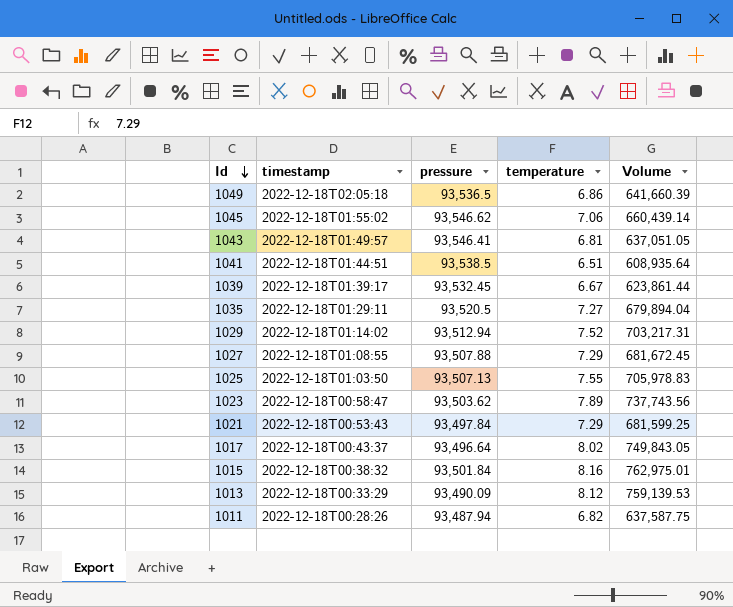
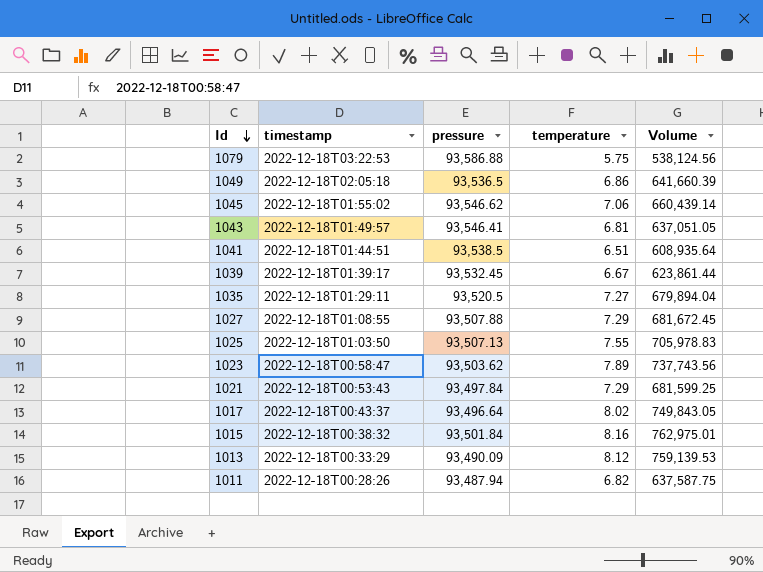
row 1029: 2022-12-18T01:14:02 | 93,512.94 | 7.52 | 703,217.31 -> none
row 1079: none -> 2022-12-18T03:22:53 | 93,586.88 | 5.75 | 538,124.56

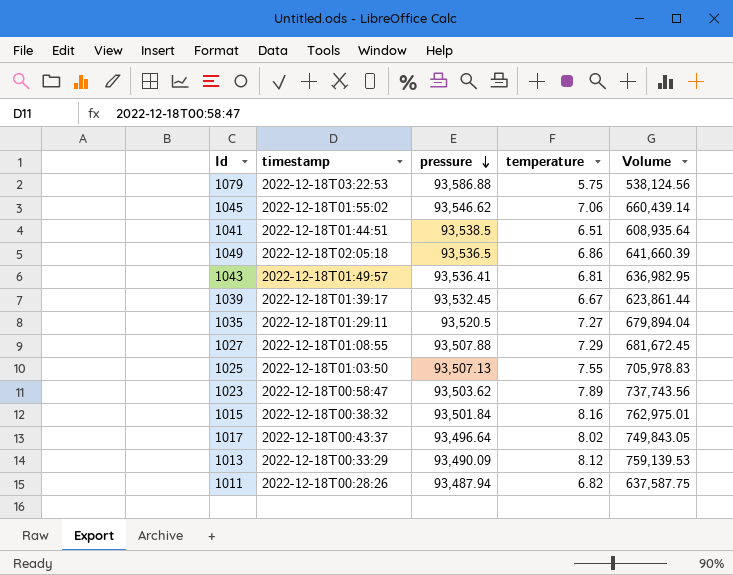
row order: Id descending -> pressure descending
row 1021: 2022-12-18T00:53:43 | 93,497.84 | 7.29 | 681,599.25 -> none
1043 | pressure: 93,546.41 -> 93,536.41
1043 | Volume: 637,051.05 -> 636,982.95

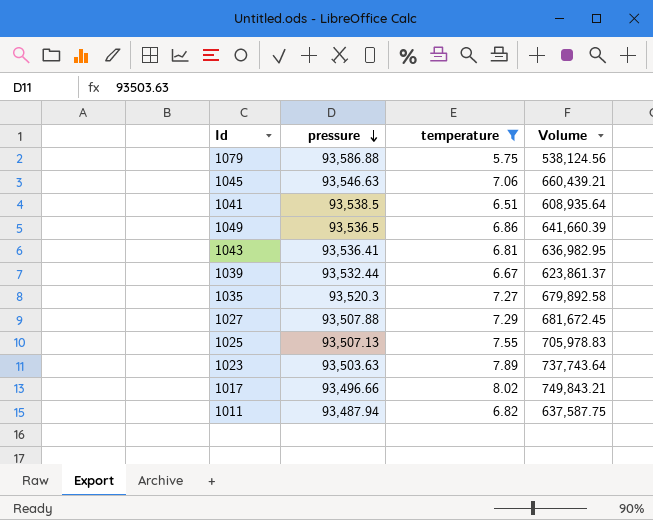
filter: none -> temperature <= 8.02
column timestamp | position: 2 -> none
1045 | pressure: 93,546.62 -> 93,546.63
1045 | Volume: 660,439.14 -> 660,439.21
1039 | pressure: 93,532.45 -> 93,532.44
1039 | Volume: 623,861.44 -> 623,861.37
1035 | pressure: 93,520.5 -> 93,520.3
1035 | Volume: 679,894.04 -> 679,892.58
1023 | pressure: 93,503.62 -> 93,503.63
1023 | Volume: 737,743.56 -> 737,743.64
1017 | pressure: 93,496.64 -> 93,496.66
1017 | Volume: 749,843.05 -> 749,843.21

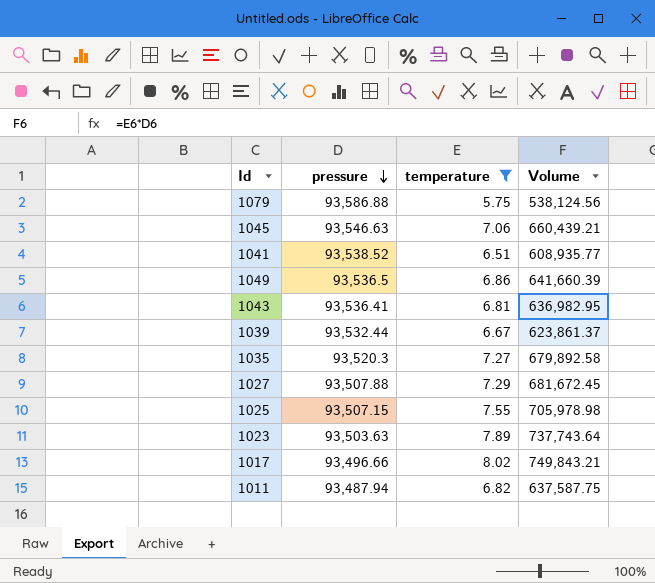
1041 | pressure: 93,538.5 -> 93,538.52
1041 | Volume: 608,935.64 -> 608,935.77
1025 | pressure: 93,507.13 -> 93,507.15
1025 | Volume: 705,978.83 -> 705,978.98

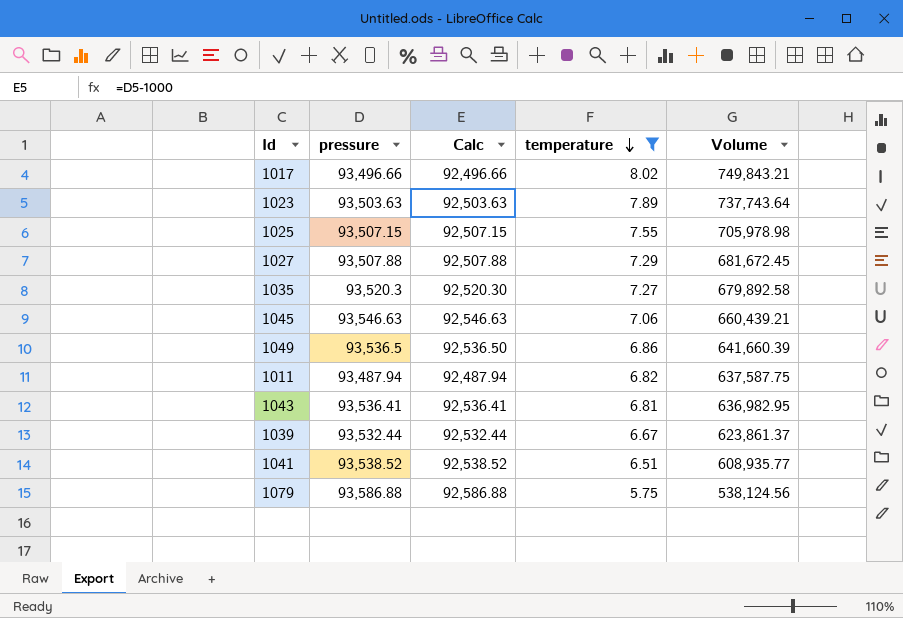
row order: pressure descending -> temperature descending
column Calc | formula: none -> [pressure] - 1000

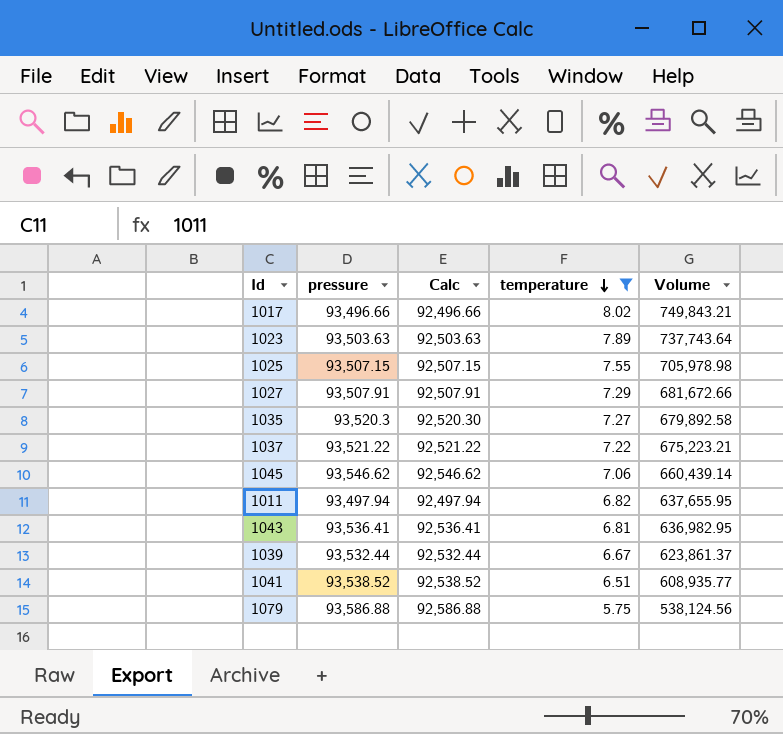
row 1049: 93,536.5 | 92,536.50 | 6.86 | 641,660.39 -> none
1027 | pressure: 93,507.88 -> 93,507.91
1027 | Calc: 92,507.88 -> 92,507.91
1027 | Volume: 681,672.45 -> 681,672.66
row 1037: none -> 93,521.22 | 92,521.22 | 7.22 | 675,223.21
1045 | pressure: 93,546.63 -> 93,546.62
1045 | Calc: 92,546.63 -> 92,546.62
1045 | Volume: 660,439.21 -> 660,439.14
1011 | pressure: 93,487.94 -> 93,497.94
1011 | Calc: 92,487.94 -> 92,497.94
1011 | Volume: 637,587.75 -> 637,655.95

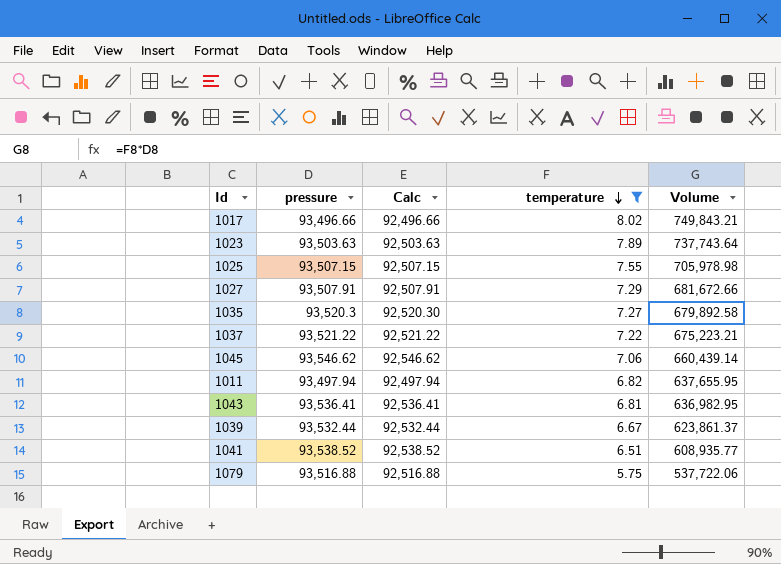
1079 | pressure: 93,586.88 -> 93,516.88
1079 | Calc: 92,586.88 -> 92,516.88
1079 | Volume: 538,124.56 -> 537,722.06

